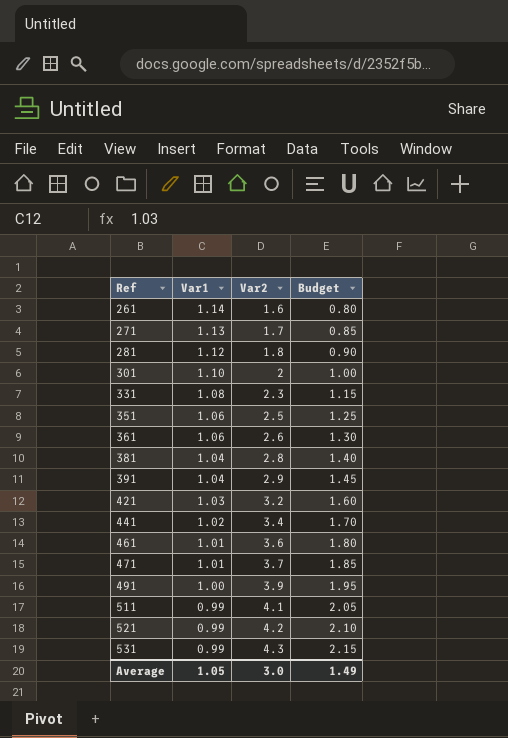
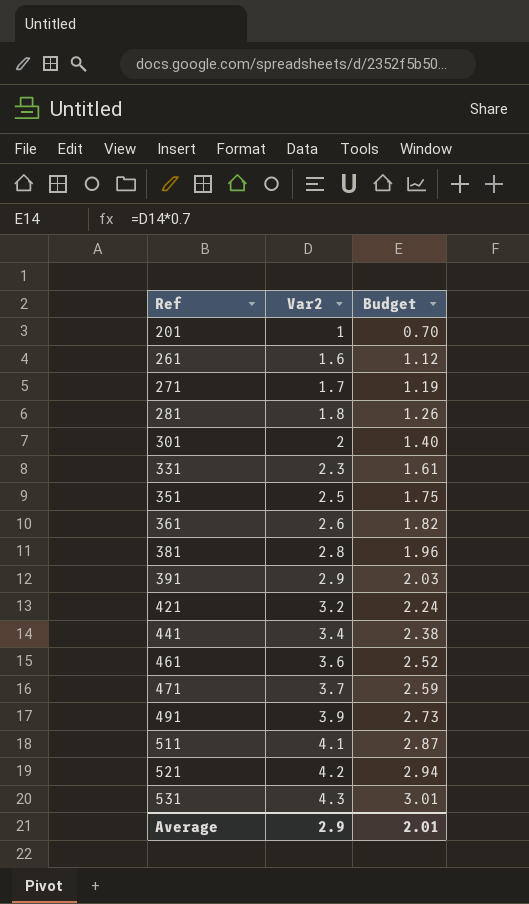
column Var1 | position: 2 -> none
column Budget | formula: [Var2] * 0.5 -> [Var2] * 0.7
row 201: none -> 1 | 0.70
Average | Var2: 3.0 -> 2.9
Average | Budget: 1.49 -> 2.01

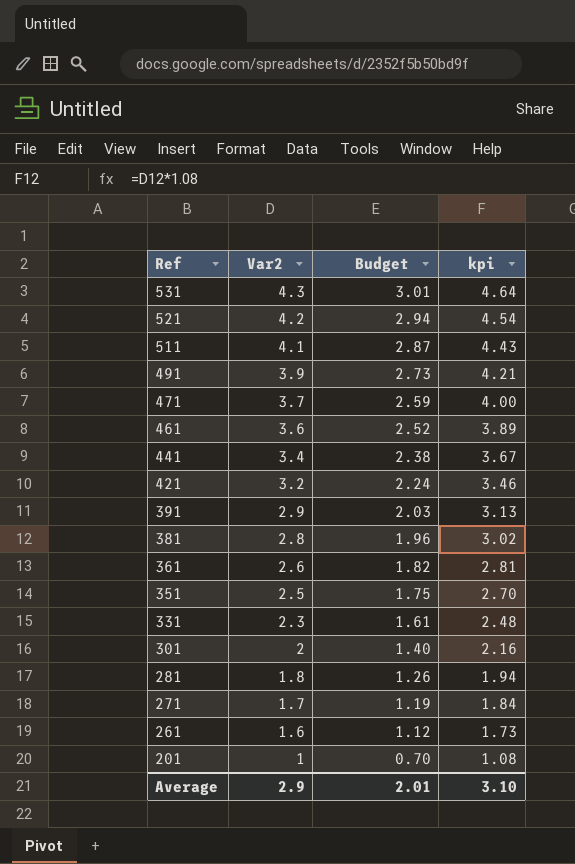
row order: Ref ascending -> Ref descending
column kpi | formula: none -> [Var2] * 1.08

